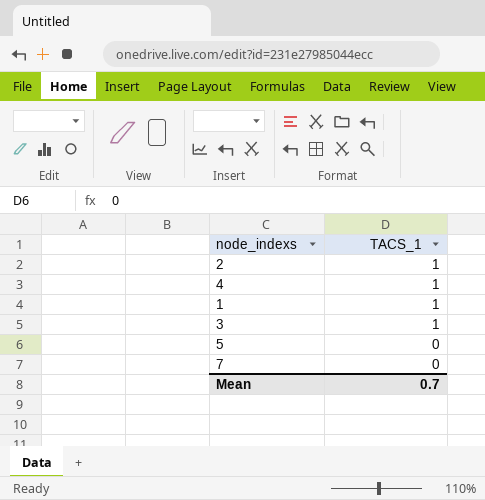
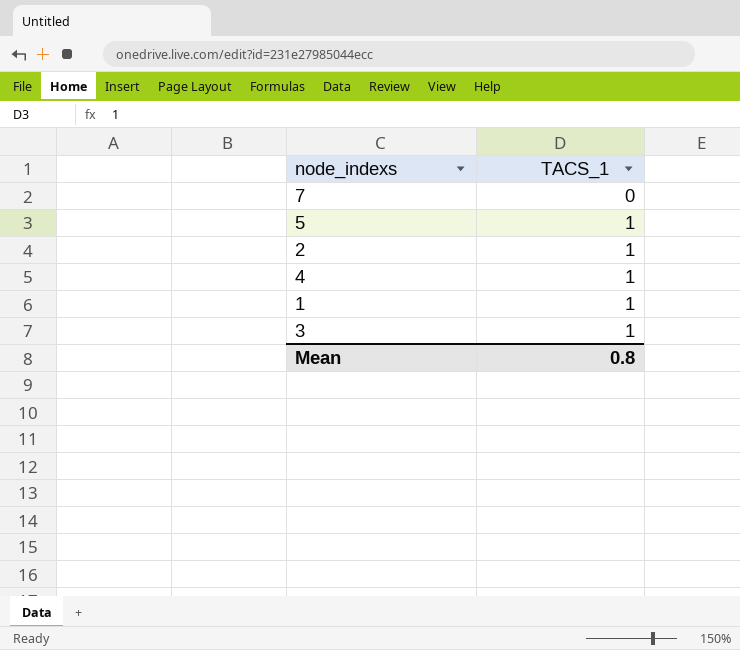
row order: TACS_1 descending -> TACS_1 ascending
5 | TACS_1: 0 -> 1
Mean | TACS_1: 0.7 -> 0.8

